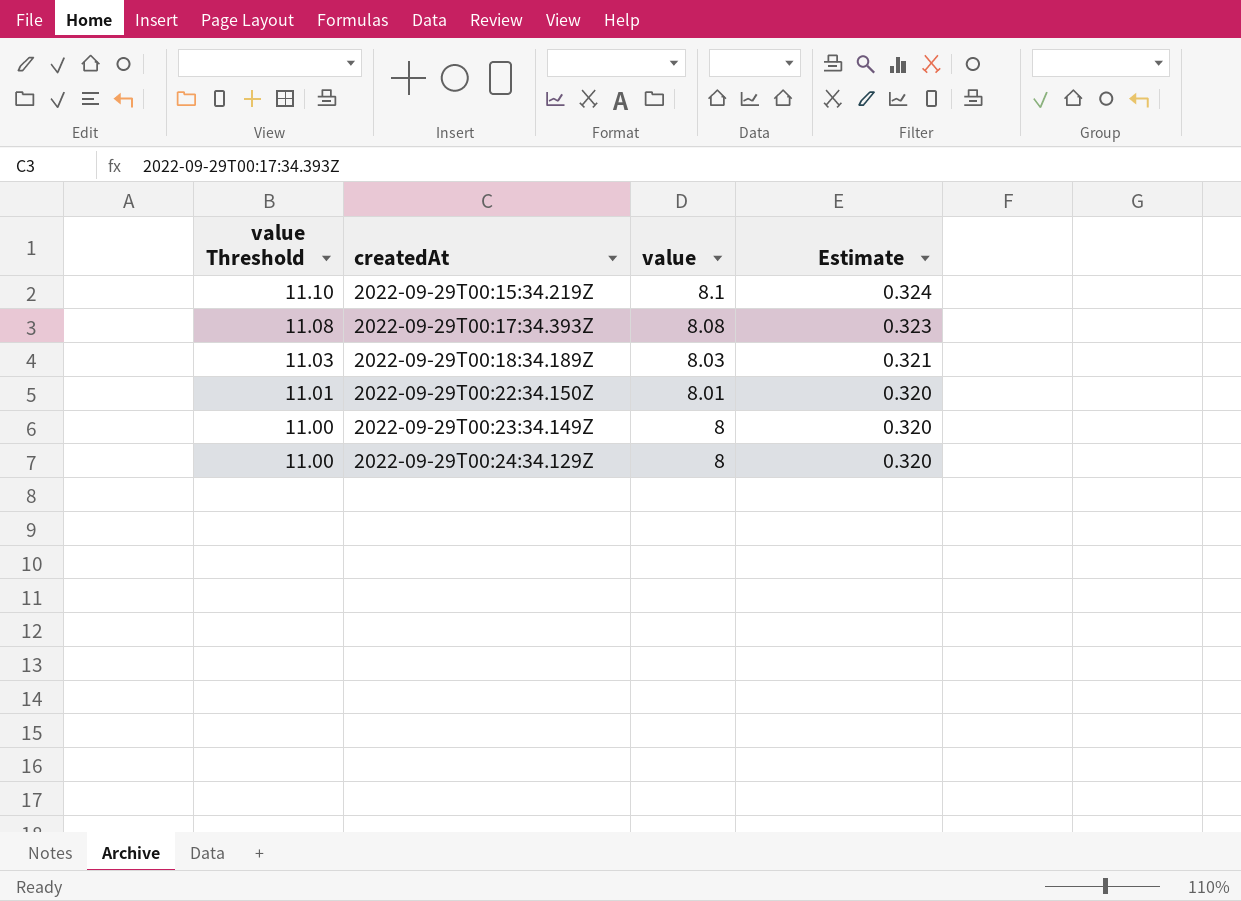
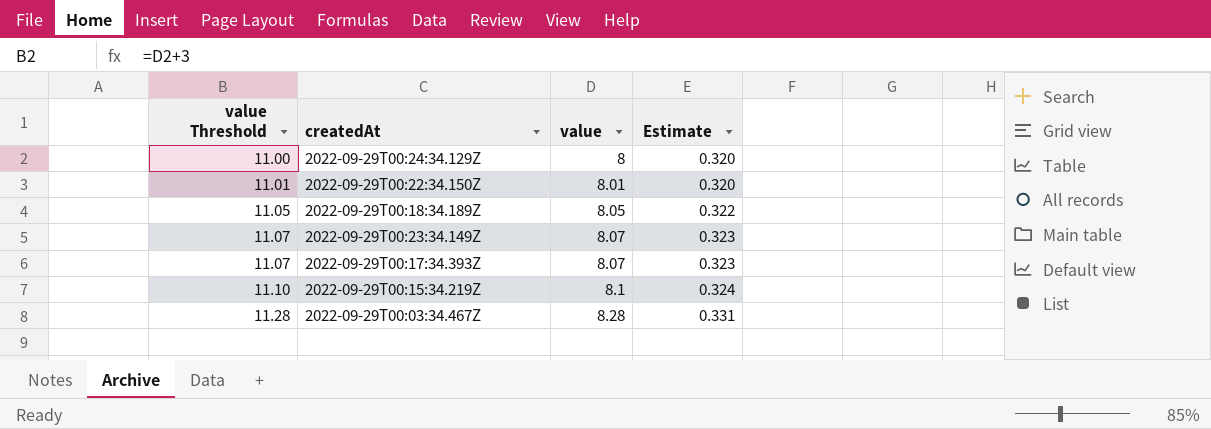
row order: value Threshold descending -> value Threshold ascending
2022-09-29T00:18:34.189Z | value Threshold: 11.03 -> 11.05
2022-09-29T00:18:34.189Z | value: 8.03 -> 8.05
2022-09-29T00:18:34.189Z | Estimate: 0.321 -> 0.322
2022-09-29T00:23:34.149Z | value Threshold: 11.00 -> 11.07
2022-09-29T00:23:34.149Z | value: 8 -> 8.07
2022-09-29T00:23:34.149Z | Estimate: 0.320 -> 0.323
2022-09-29T00:17:34.393Z | value Threshold: 11.08 -> 11.07
2022-09-29T00:17:34.393Z | value: 8.08 -> 8.07
row 2022-09-29T00:03:34.467Z: none -> 11.28 | 8.28 | 0.331

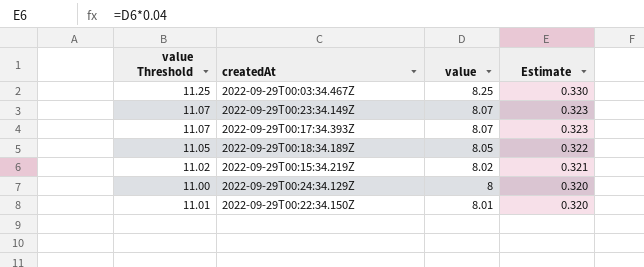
row order: value Threshold ascending -> Estimate descending
2022-09-29T00:03:34.467Z | value Threshold: 11.28 -> 11.25
2022-09-29T00:03:34.467Z | value: 8.28 -> 8.25
2022-09-29T00:03:34.467Z | Estimate: 0.331 -> 0.330
2022-09-29T00:15:34.219Z | value Threshold: 11.10 -> 11.02
2022-09-29T00:15:34.219Z | value: 8.1 -> 8.02
2022-09-29T00:15:34.219Z | Estimate: 0.324 -> 0.321

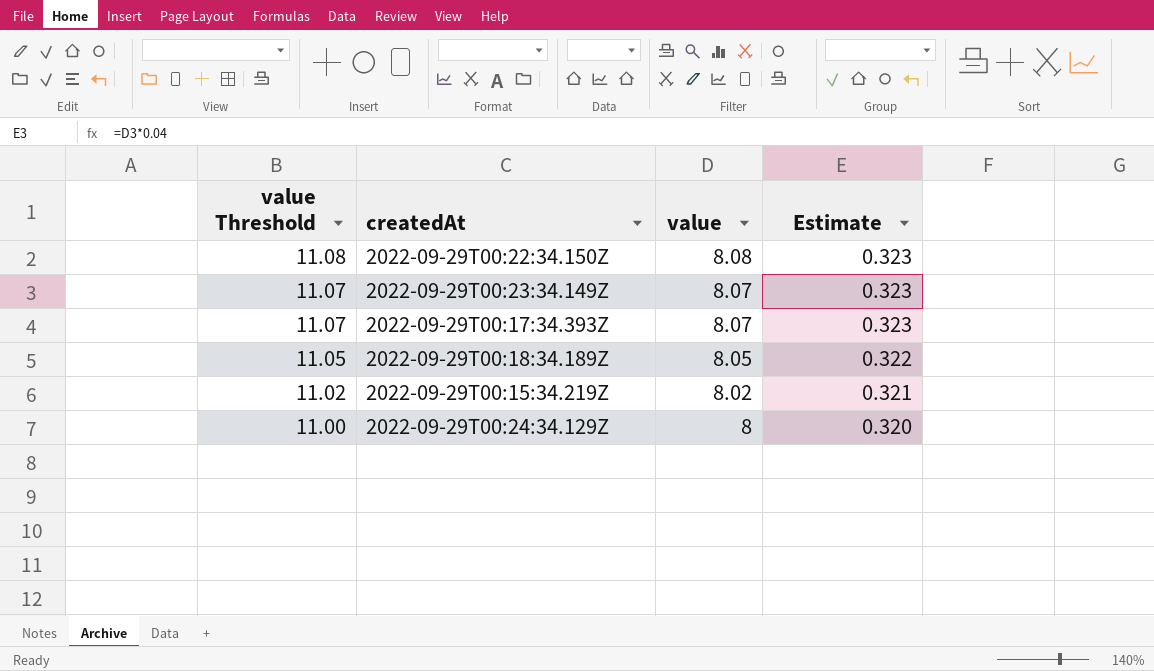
row order: Estimate descending -> value Threshold descending
row 2022-09-29T00:03:34.467Z: 11.25 | 8.25 | 0.330 -> none
2022-09-29T00:22:34.150Z | value Threshold: 11.01 -> 11.08
2022-09-29T00:22:34.150Z | value: 8.01 -> 8.08
2022-09-29T00:22:34.150Z | Estimate: 0.320 -> 0.323

